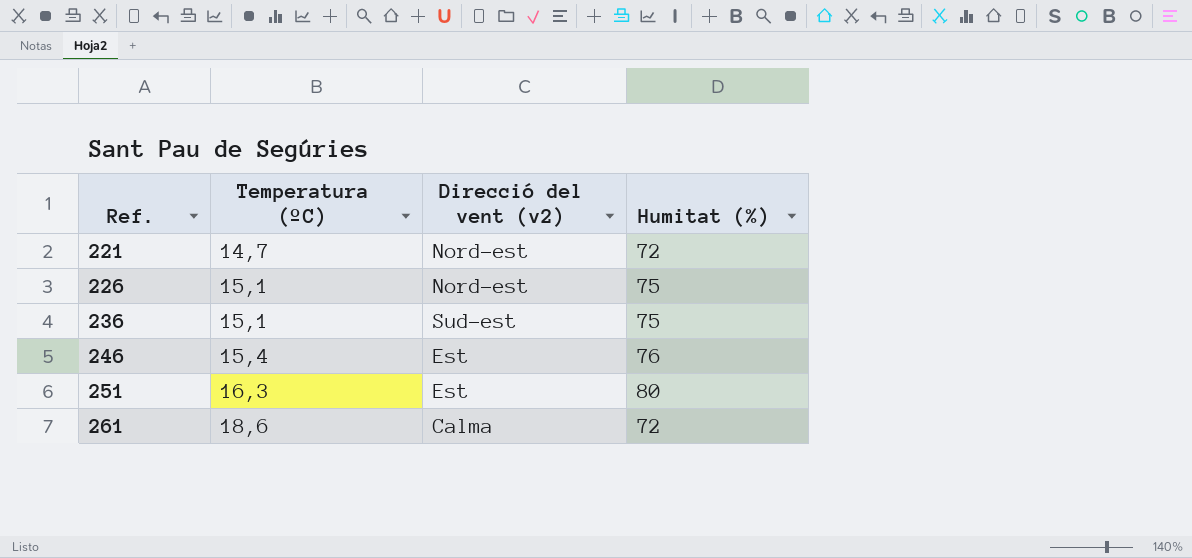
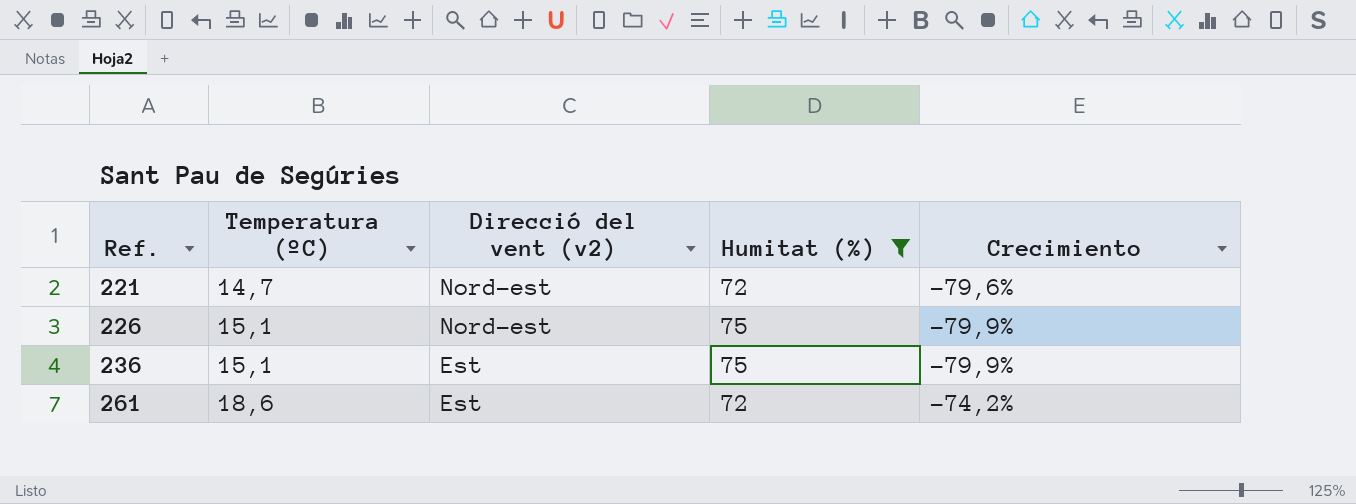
filter: none -> Humitat (%) <= 75
column Crecimiento | formula: none -> ([Temperatura (ºC)] - [Humitat (%)]) / [Humitat (%)]
236 | Direcció del vent (v2): Sud-est -> Est
261 | Direcció del vent (v2): Calma -> Est

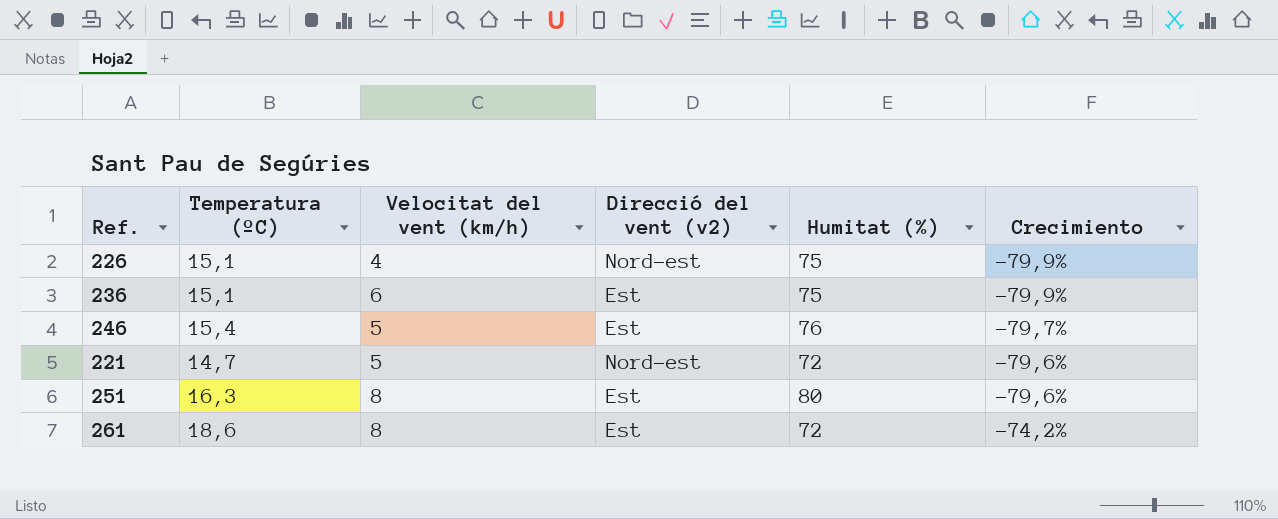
filter: Humitat (%) <= 75 -> none
row order: Ref. ascending -> Crecimiento ascending
column Velocitat del vent (km/h) | position: none -> 3

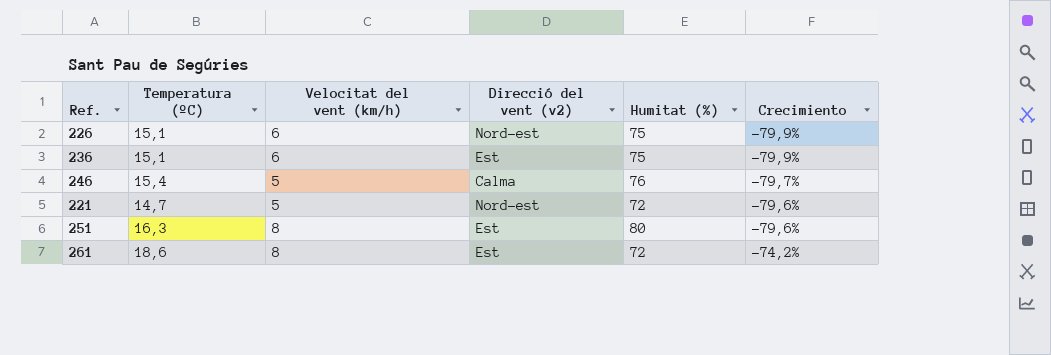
226 | Velocitat del vent (km/h): 4 -> 6
246 | Direcció del vent (v2): Est -> Calma

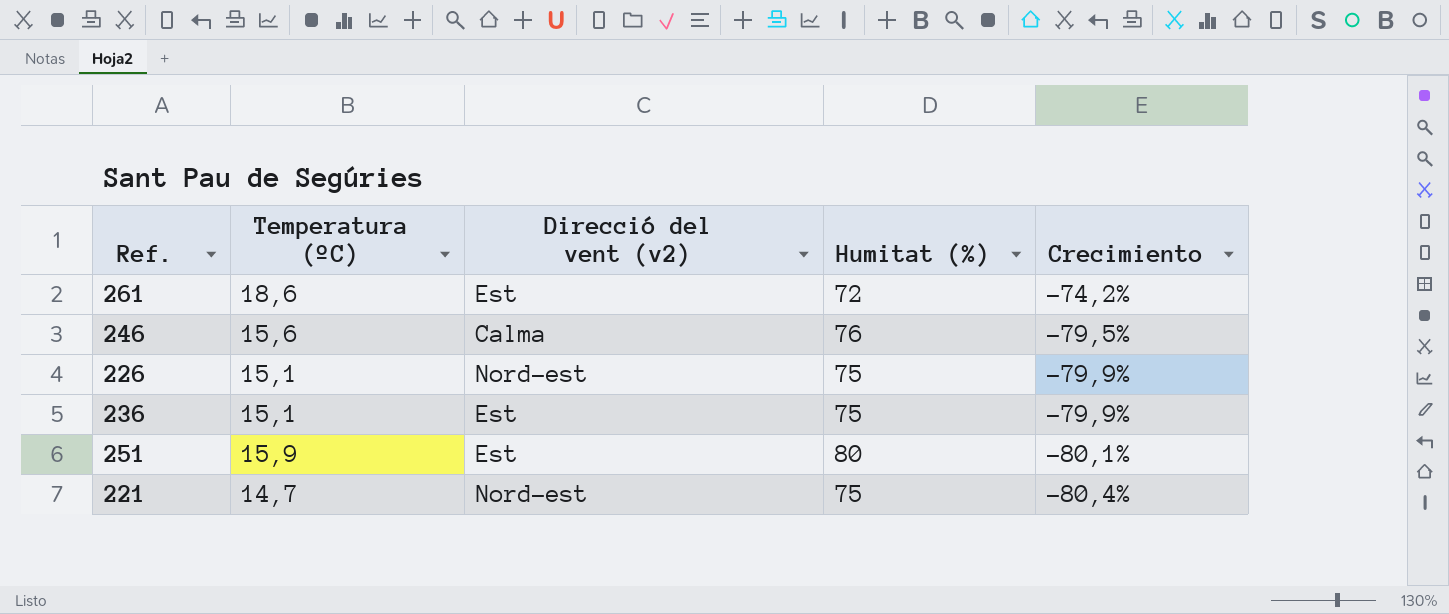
row order: Crecimiento ascending -> Crecimiento descending
column Velocitat del vent (km/h) | position: 3 -> none
246 | Temperatura (ºC): 15,4 -> 15,6
246 | Crecimiento: -79,7% -> -79,5%
251 | Temperatura (ºC): 16,3 -> 15,9
251 | Crecimiento: -79,6% -> -80,1%
221 | Humitat (%): 72 -> 75
221 | Crecimiento: -79,6% -> -80,4%

